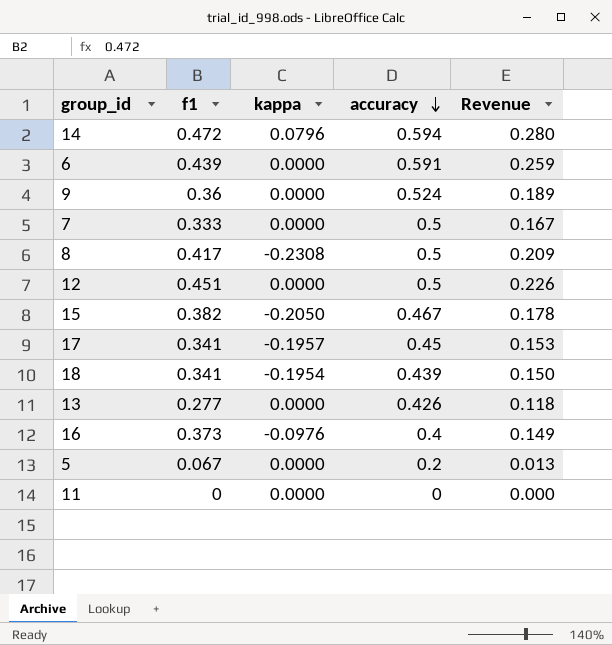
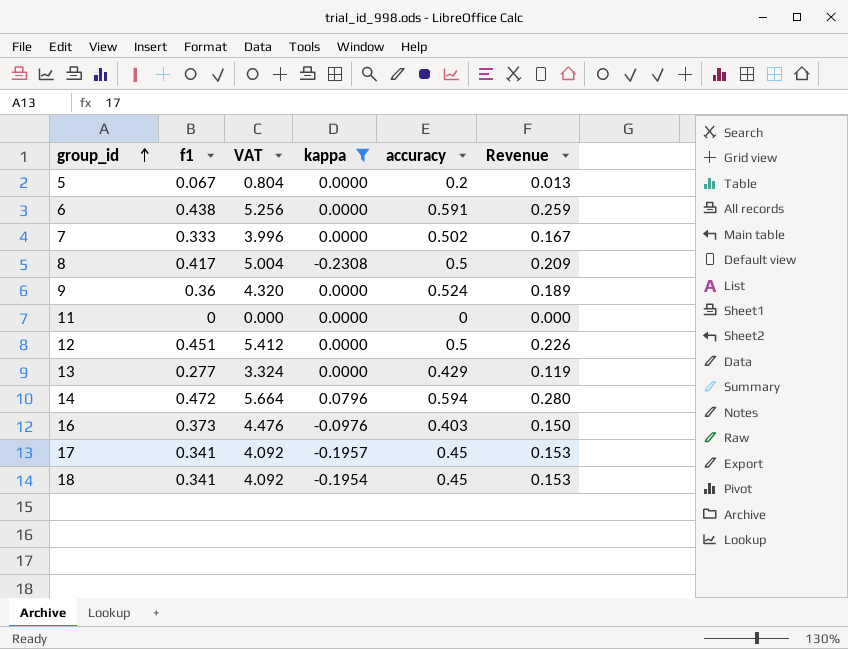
filter: none -> kappa != -0.2050
row order: accuracy descending -> group_id ascending
column VAT | formula: none -> [f1] * 12
6 | f1: 0.439 -> 0.438
7 | accuracy: 0.5 -> 0.502
13 | accuracy: 0.426 -> 0.429
13 | Revenue: 0.118 -> 0.119
16 | accuracy: 0.4 -> 0.403
16 | Revenue: 0.149 -> 0.150
18 | accuracy: 0.439 -> 0.45
18 | Revenue: 0.150 -> 0.153

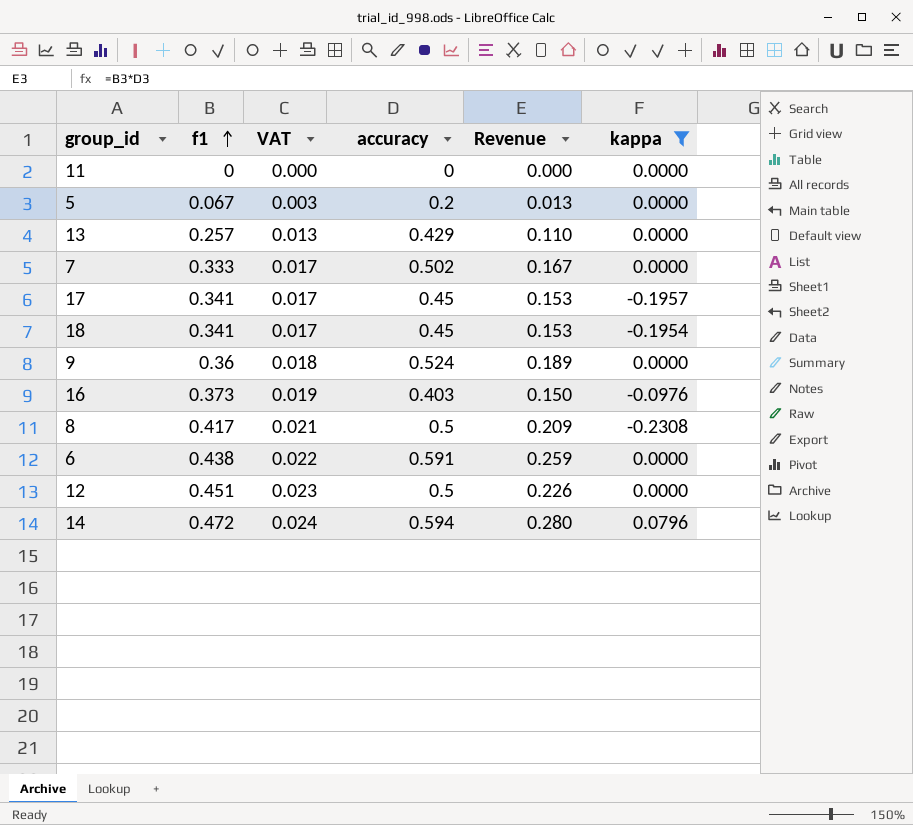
row order: group_id ascending -> f1 ascending
column VAT | formula: [f1] * 12 -> [f1] * 0.05
column kappa | position: 4 -> 6
13 | f1: 0.277 -> 0.257
13 | Revenue: 0.119 -> 0.110

